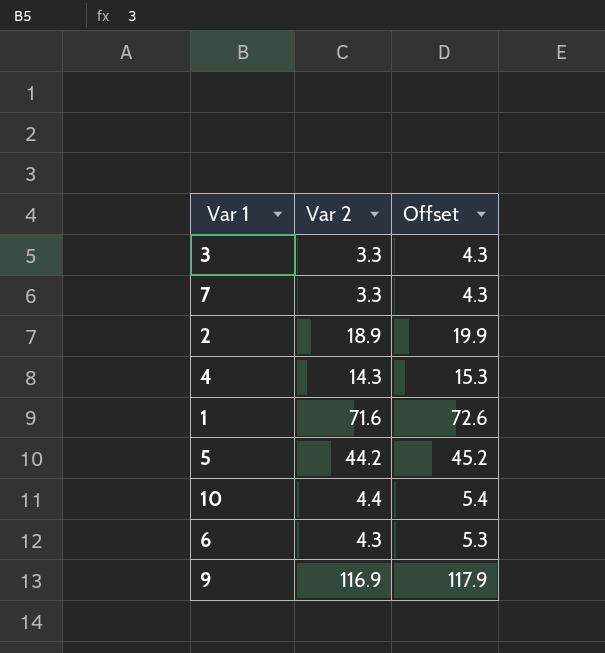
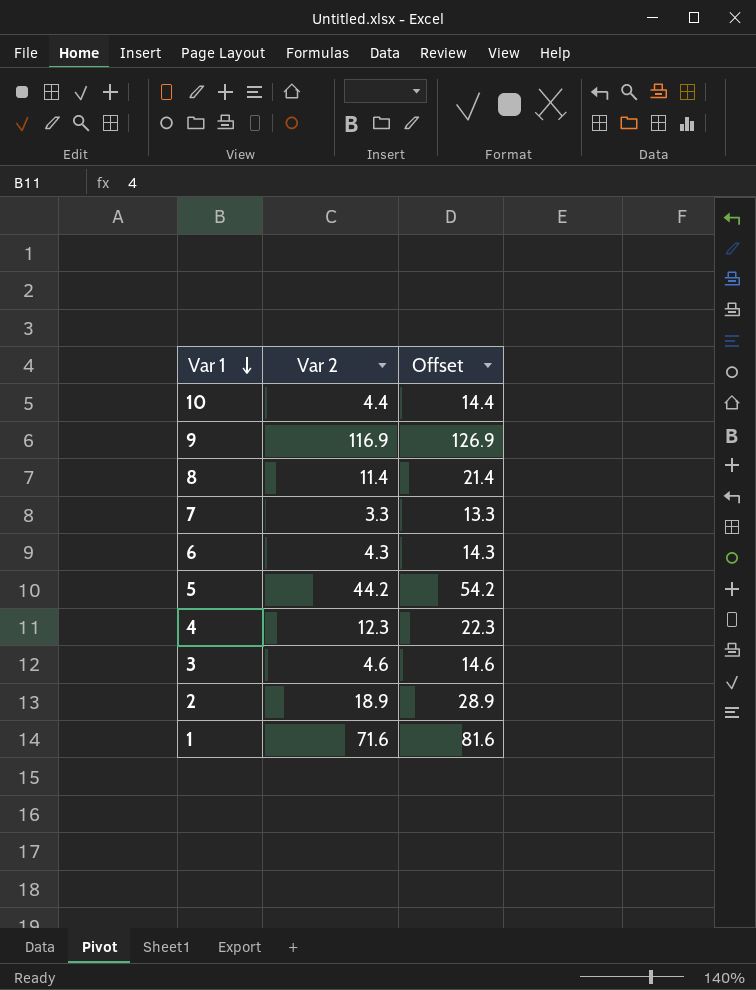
row order: none -> Var 1 descending
column Offset | formula: [Var 2] + 1 -> [Var 2] + 10
row 8: none -> 11.4 | 21.4
4 | Var 2: 14.3 -> 12.3
3 | Var 2: 3.3 -> 4.6

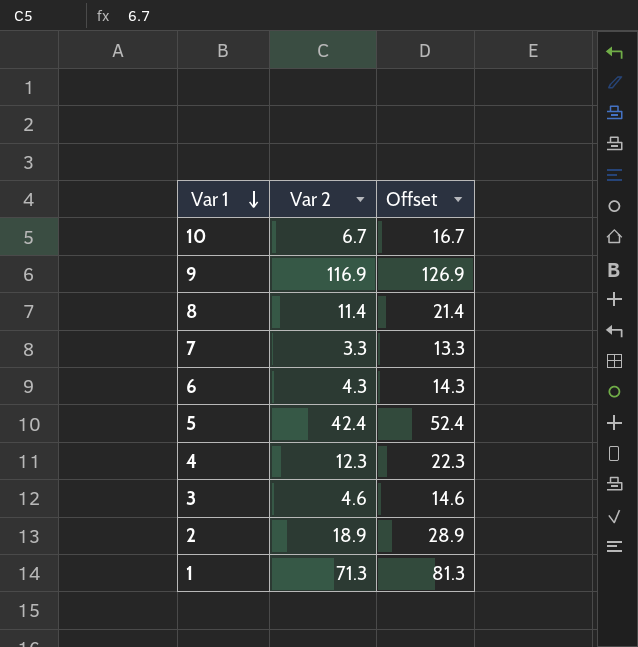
10 | Var 2: 4.4 -> 6.7
10 | Offset: 14.4 -> 16.7
5 | Var 2: 44.2 -> 42.4
5 | Offset: 54.2 -> 52.4
1 | Var 2: 71.6 -> 71.3
1 | Offset: 81.6 -> 81.3

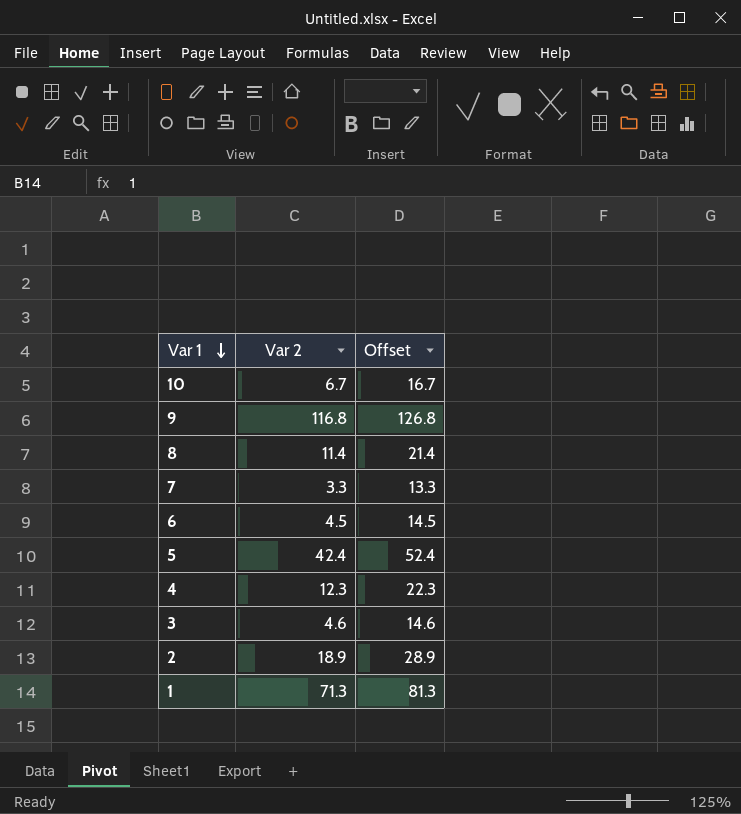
9 | Var 2: 116.9 -> 116.8
9 | Offset: 126.9 -> 126.8
6 | Var 2: 4.3 -> 4.5
6 | Offset: 14.3 -> 14.5

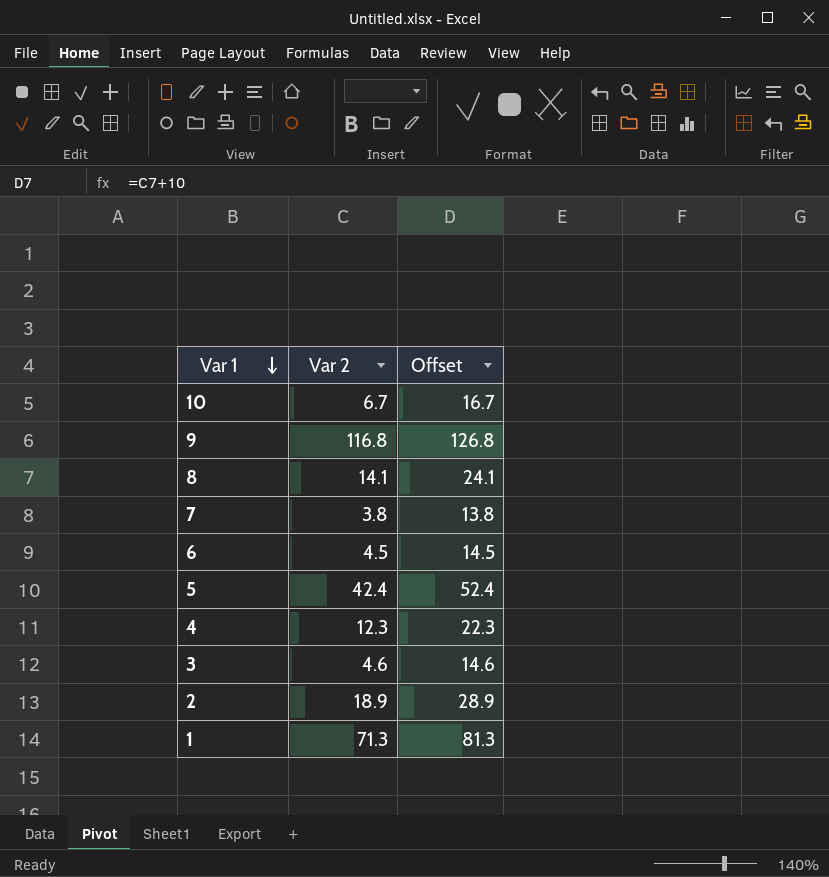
8 | Var 2: 11.4 -> 14.1
8 | Offset: 21.4 -> 24.1
7 | Var 2: 3.3 -> 3.8
7 | Offset: 13.3 -> 13.8

